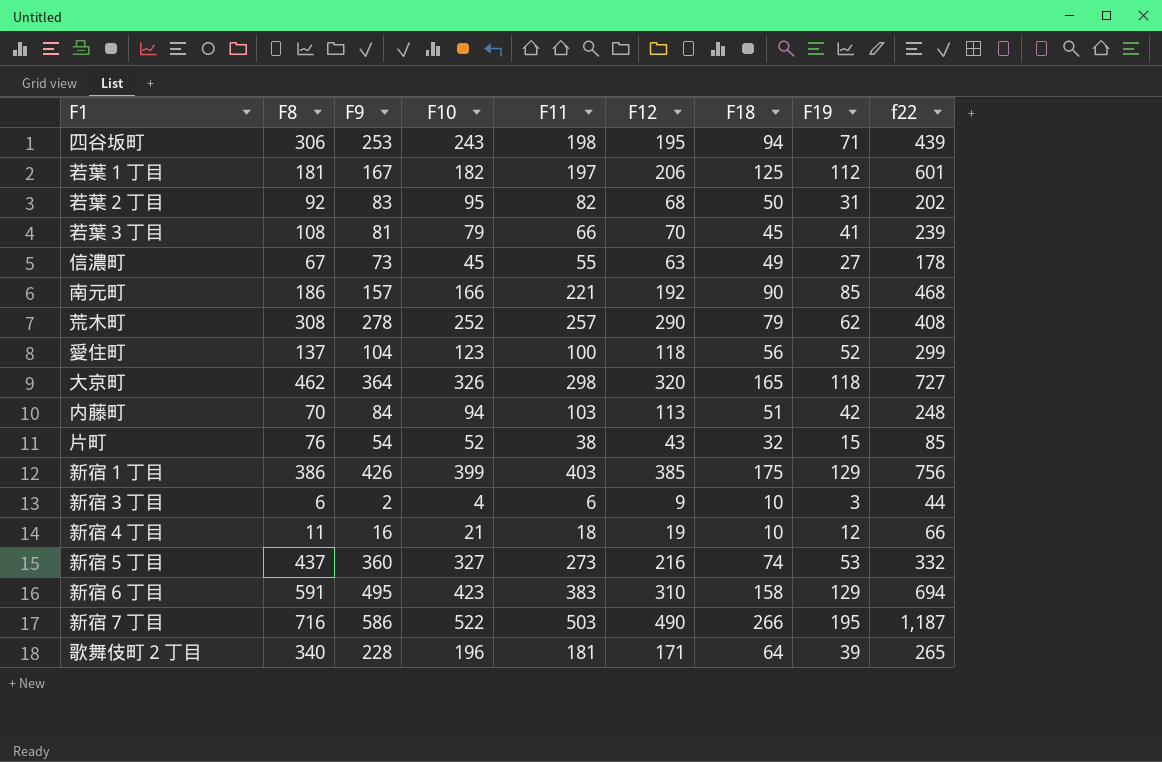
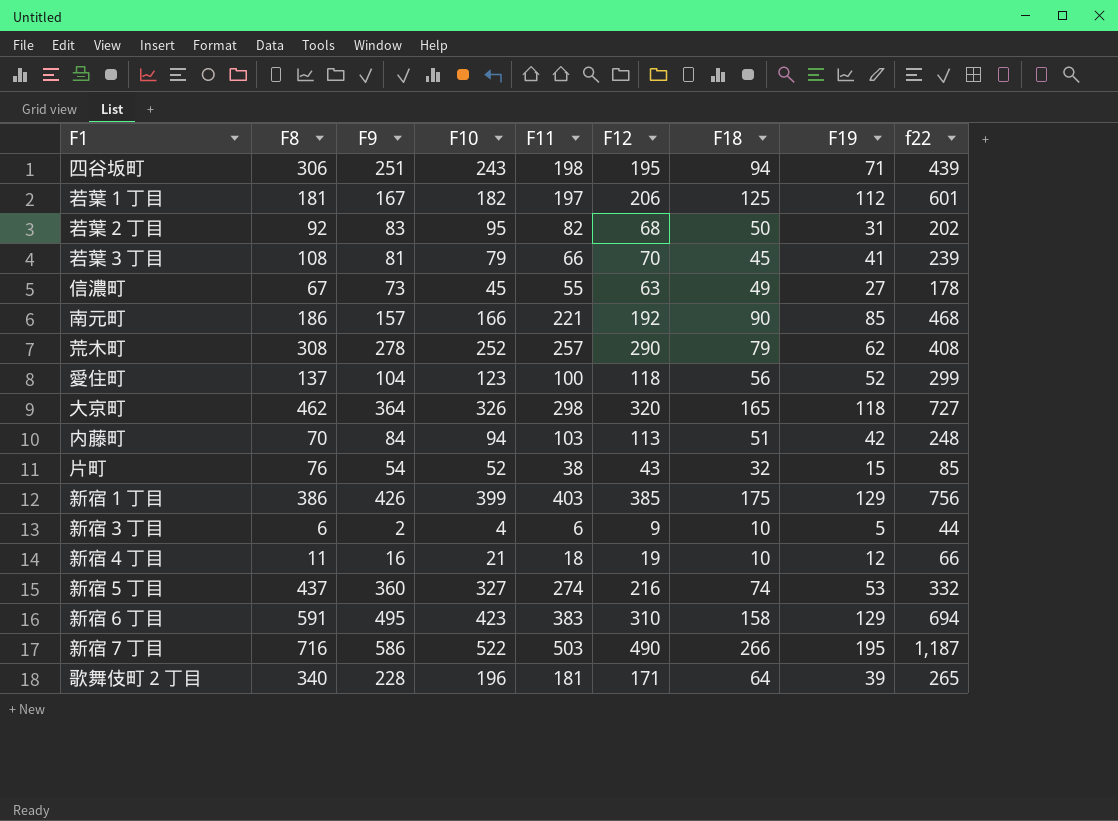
四谷坂町 | F9: 253 -> 251
新宿３丁目 | F19: 3 -> 5
新宿５丁目 | F11: 273 -> 274

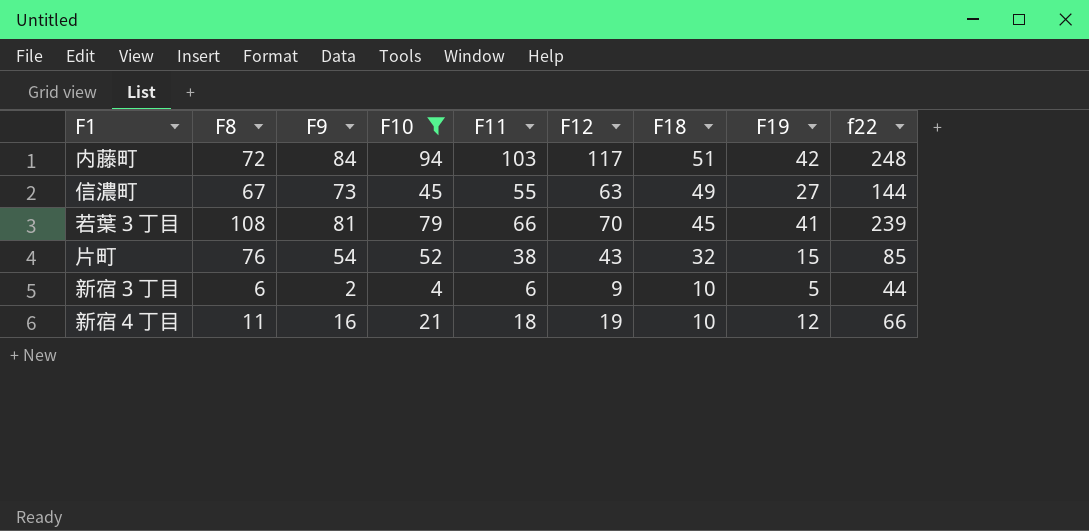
filter: none -> F10 <= 94
row order: none -> F18 descending
内藤町 | F8: 70 -> 72
内藤町 | F12: 113 -> 117
信濃町 | f22: 178 -> 144

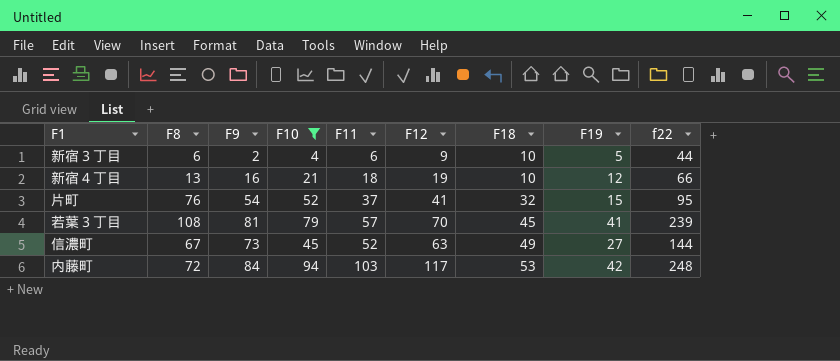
row order: F18 descending -> F18 ascending
新宿４丁目 | F8: 11 -> 13
片町 | F11: 38 -> 37
片町 | F12: 43 -> 41
片町 | f22: 85 -> 95
若葉３丁目 | F11: 66 -> 57
信濃町 | F11: 55 -> 52
内藤町 | F18: 51 -> 53

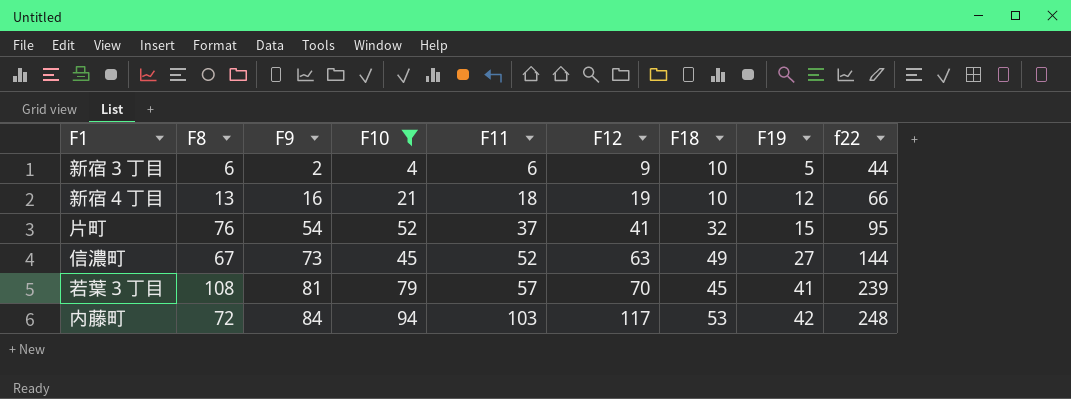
row order: F18 ascending -> F9 ascending

